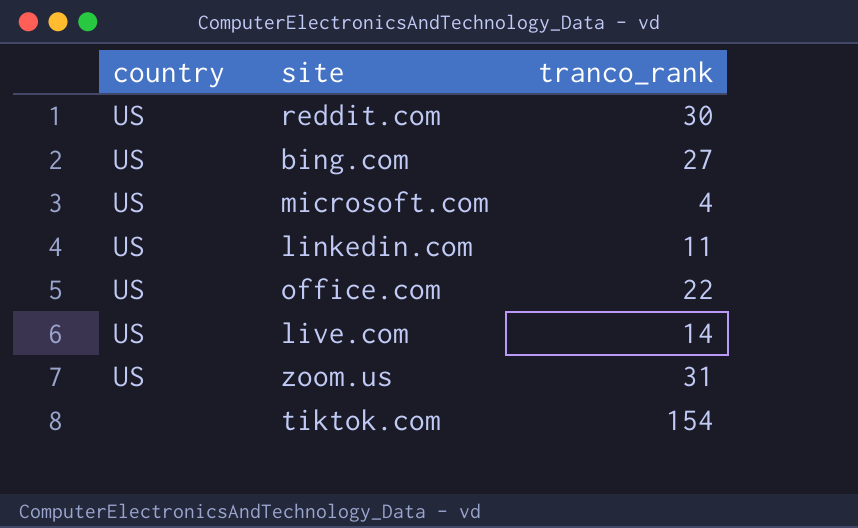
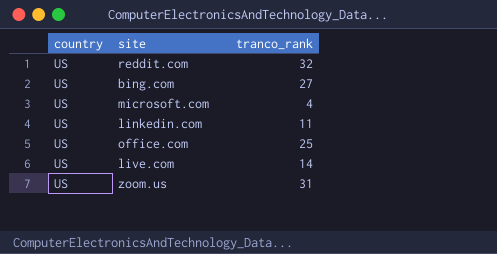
row tiktok.com: none | 154 -> none
reddit.com | tranco_rank: 30 -> 32
office.com | tranco_rank: 22 -> 25

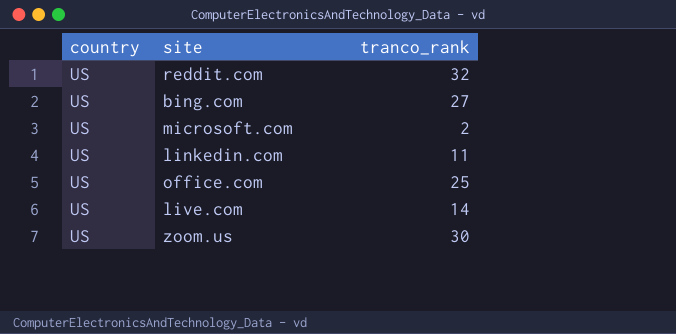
microsoft.com | tranco_rank: 4 -> 2
zoom.us | tranco_rank: 31 -> 30

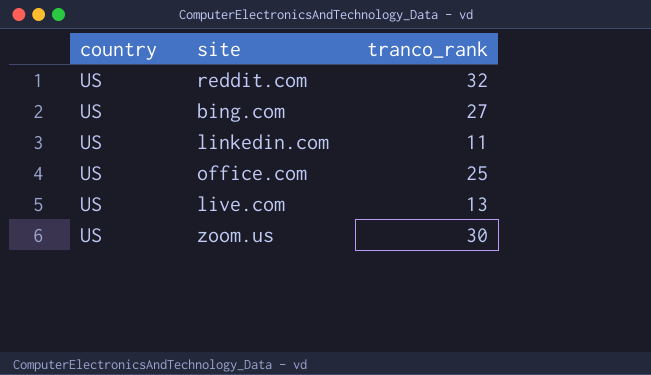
row microsoft.com: US | 2 -> none
live.com | tranco_rank: 14 -> 13

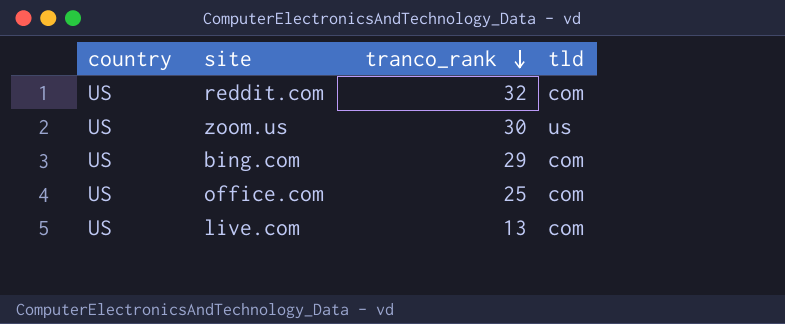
row order: none -> tranco_rank descending
column tld | position: none -> 4
row linkedin.com: US | 11 -> none
bing.com | tranco_rank: 27 -> 29

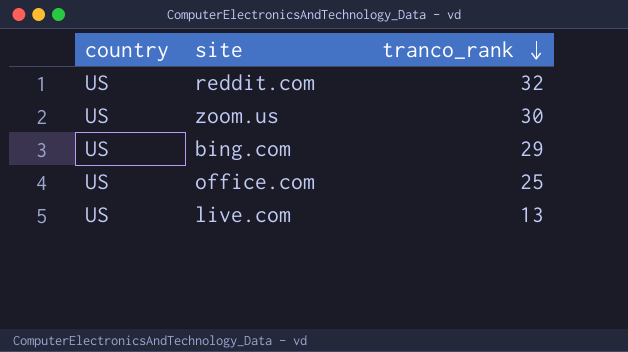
column tld | position: 4 -> none

